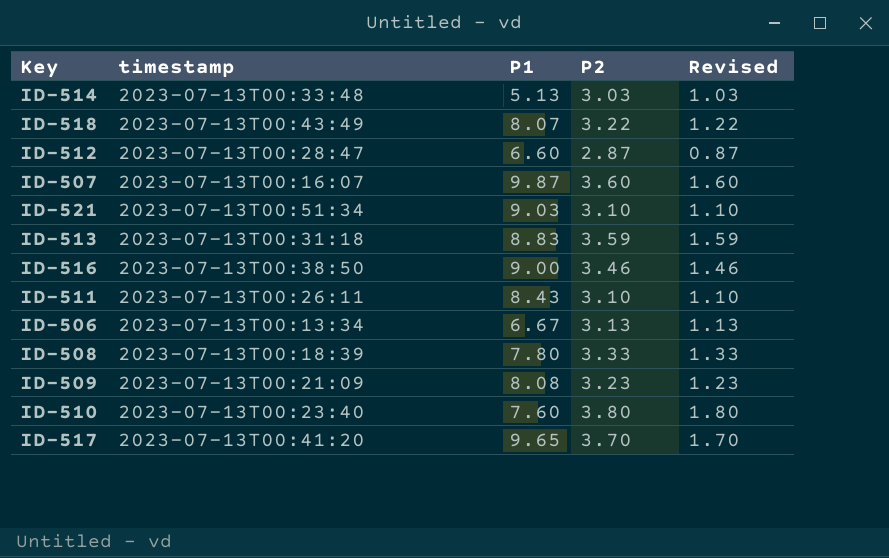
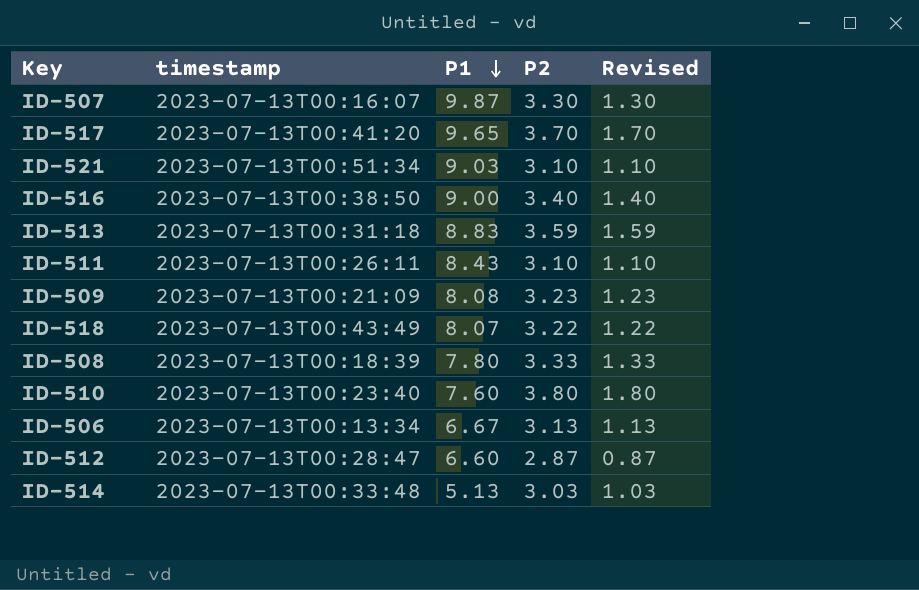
row order: none -> P1 descending
ID-507 | P2: 3.60 -> 3.30
ID-507 | Revised: 1.60 -> 1.30
ID-516 | P2: 3.46 -> 3.40
ID-516 | Revised: 1.46 -> 1.40

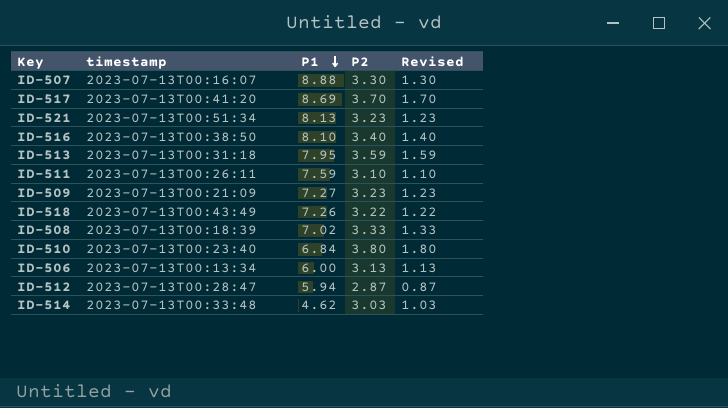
ID-507 | P1: 9.87 -> 8.88
ID-517 | P1: 9.65 -> 8.69
ID-521 | P1: 9.03 -> 8.13
ID-521 | P2: 3.10 -> 3.23
ID-521 | Revised: 1.10 -> 1.23
ID-516 | P1: 9.00 -> 8.10
ID-513 | P1: 8.83 -> 7.95
ID-511 | P1: 8.43 -> 7.59
ID-509 | P1: 8.08 -> 7.27
ID-518 | P1: 8.07 -> 7.26
ID-508 | P1: 7.80 -> 7.02
ID-510 | P1: 7.60 -> 6.84
ID-506 | P1: 6.67 -> 6.00
ID-512 | P1: 6.60 -> 5.94
ID-514 | P1: 5.13 -> 4.62

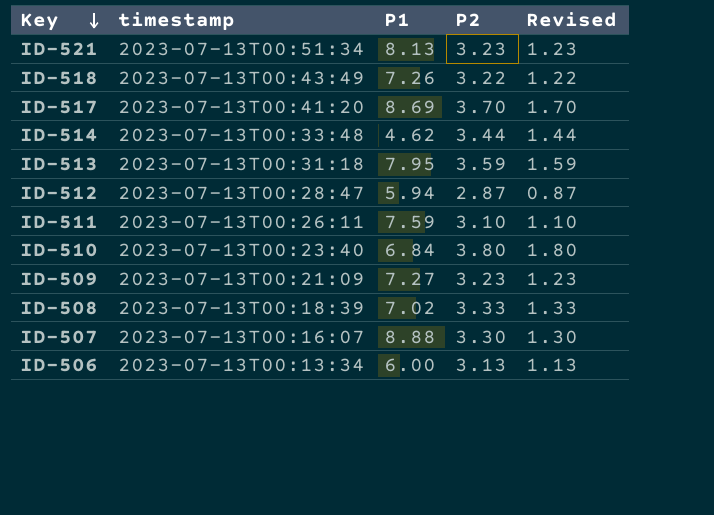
row order: P1 descending -> Key descending
row ID-516: 2023-07-13T00:38:50 | 8.10 | 3.40 | 1.40 -> none
ID-514 | P2: 3.03 -> 3.44
ID-514 | Revised: 1.03 -> 1.44

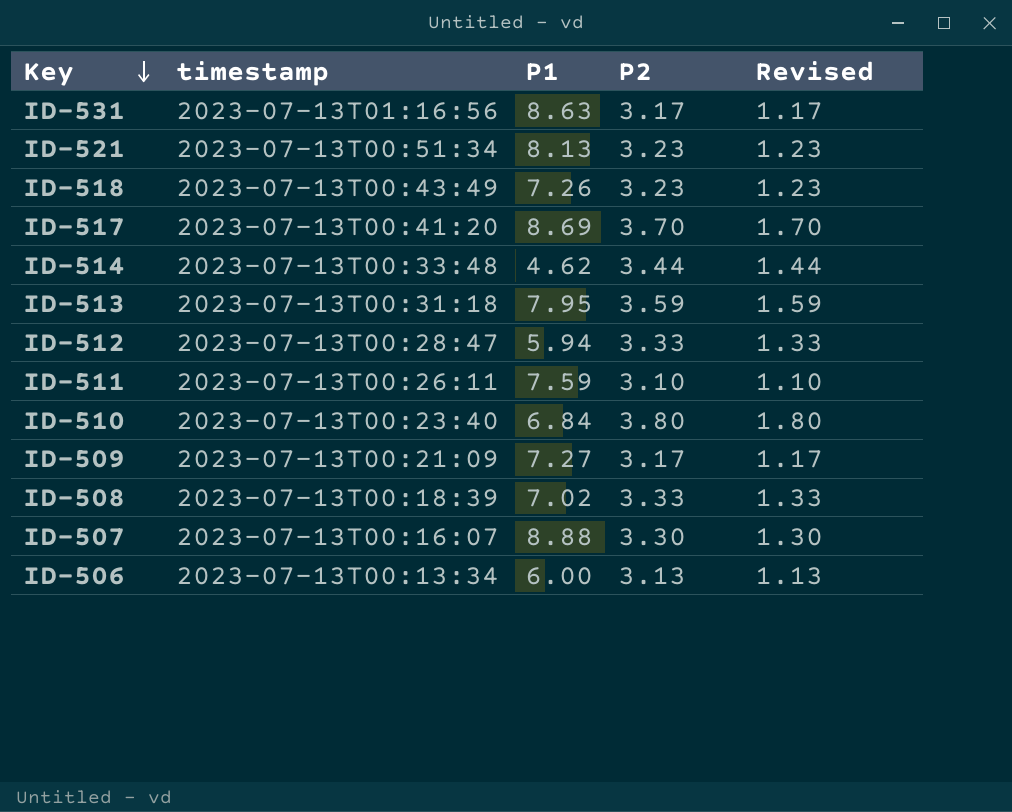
row ID-531: none -> 2023-07-13T01:16:56 | 8.63 | 3.17 | 1.17
ID-518 | P2: 3.22 -> 3.23
ID-518 | Revised: 1.22 -> 1.23
ID-512 | P2: 2.87 -> 3.33
ID-512 | Revised: 0.87 -> 1.33
ID-509 | P2: 3.23 -> 3.17
ID-509 | Revised: 1.23 -> 1.17

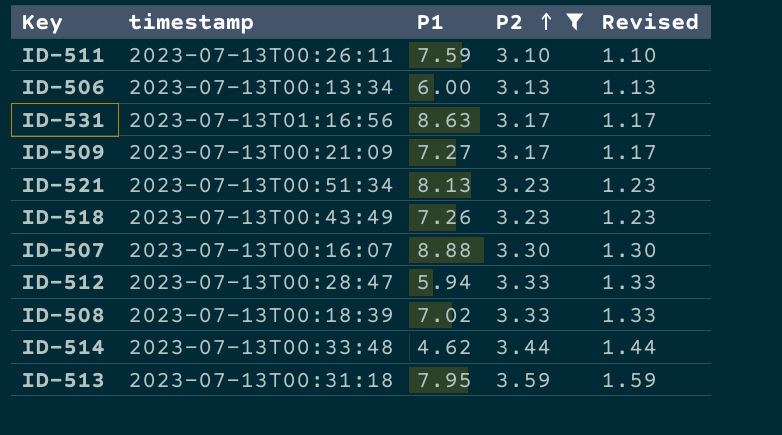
filter: none -> P2 <= 3.59
row order: Key descending -> P2 ascending

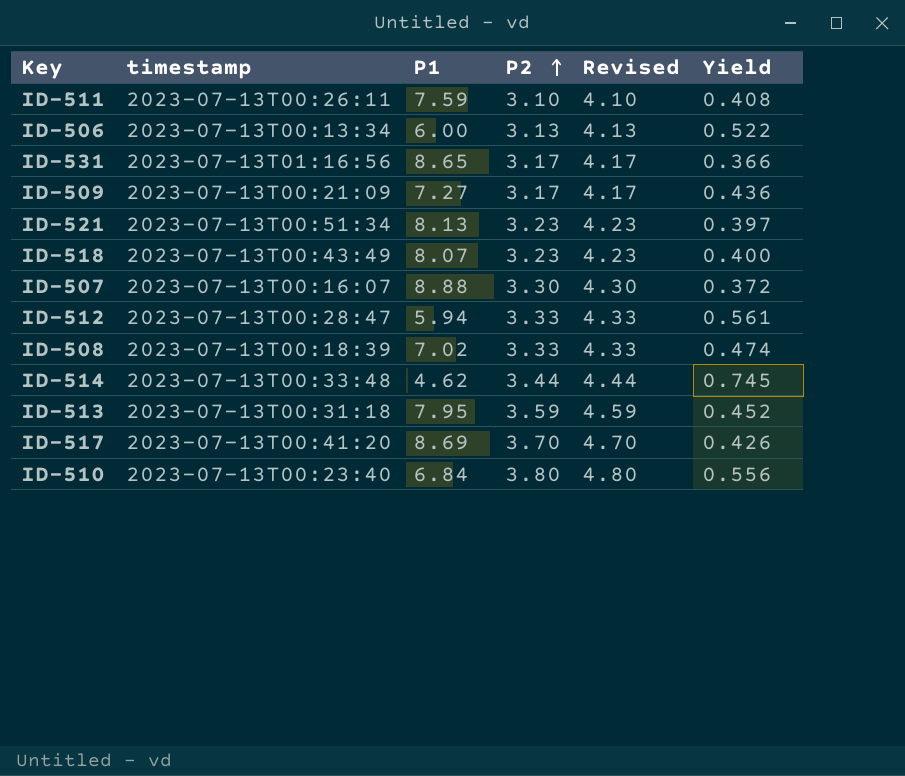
filter: P2 <= 3.59 -> none
column Revised | formula: [P2] - 2 -> [P2] + 1
column Yield | formula: none -> [P2] / [P1]
ID-531 | P1: 8.63 -> 8.65
ID-518 | P1: 7.26 -> 8.07

